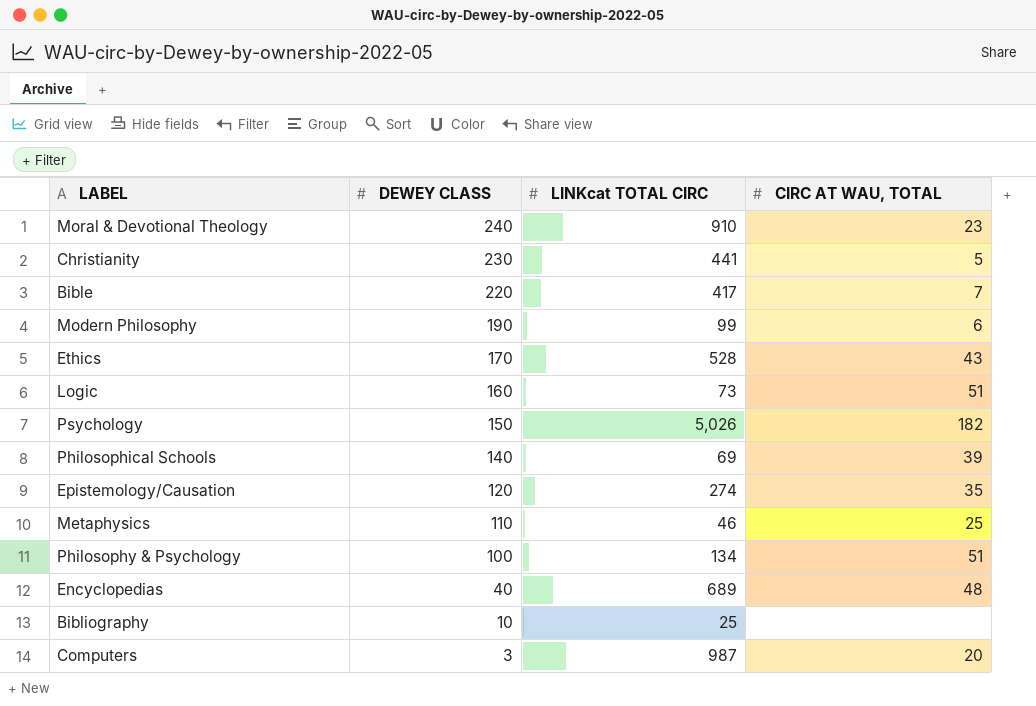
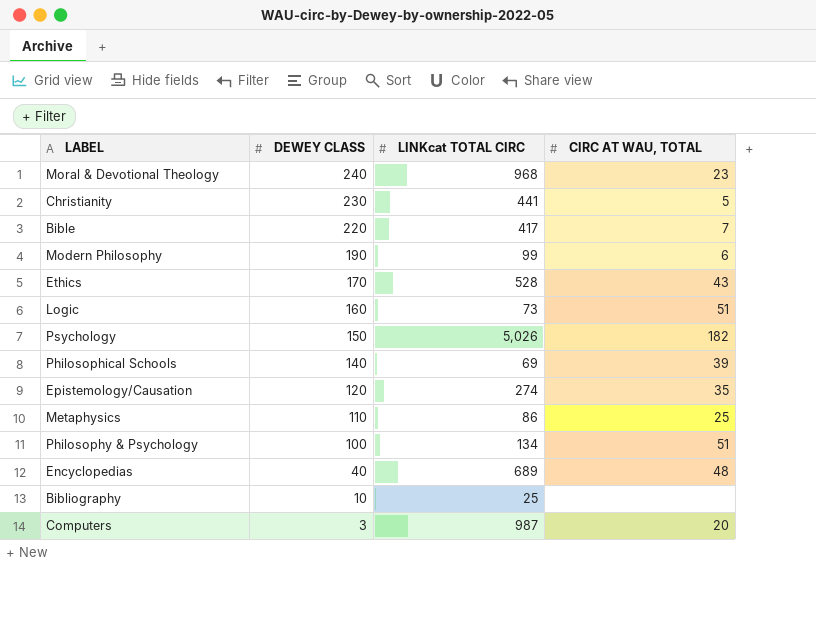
Moral & Devotional Theology | LINKcat TOTAL CIRC: 910 -> 968
Metaphysics | LINKcat TOTAL CIRC: 46 -> 86

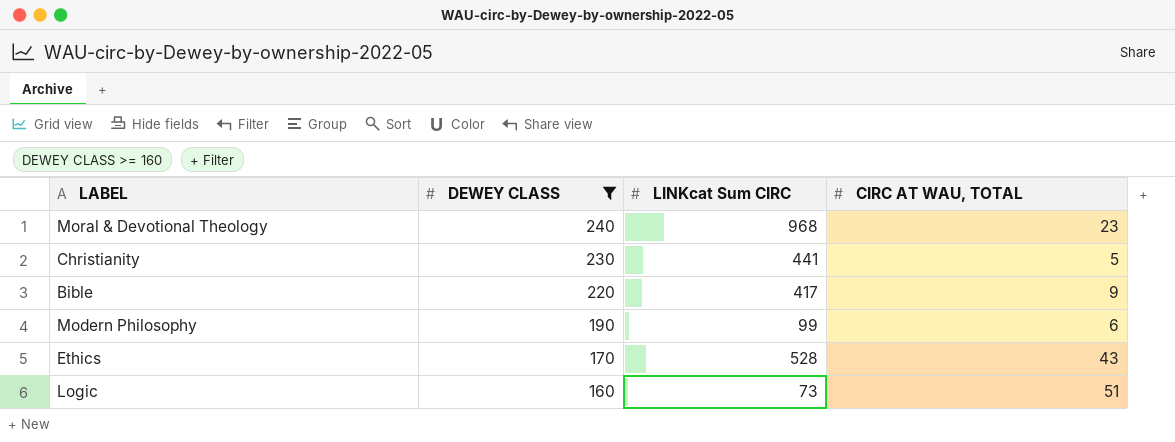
filter: none -> DEWEY CLASS >= 160
column name: LINKcat TOTAL CIRC -> LINKcat Sum CIRC
Bible | CIRC AT WAU, TOTAL: 7 -> 9

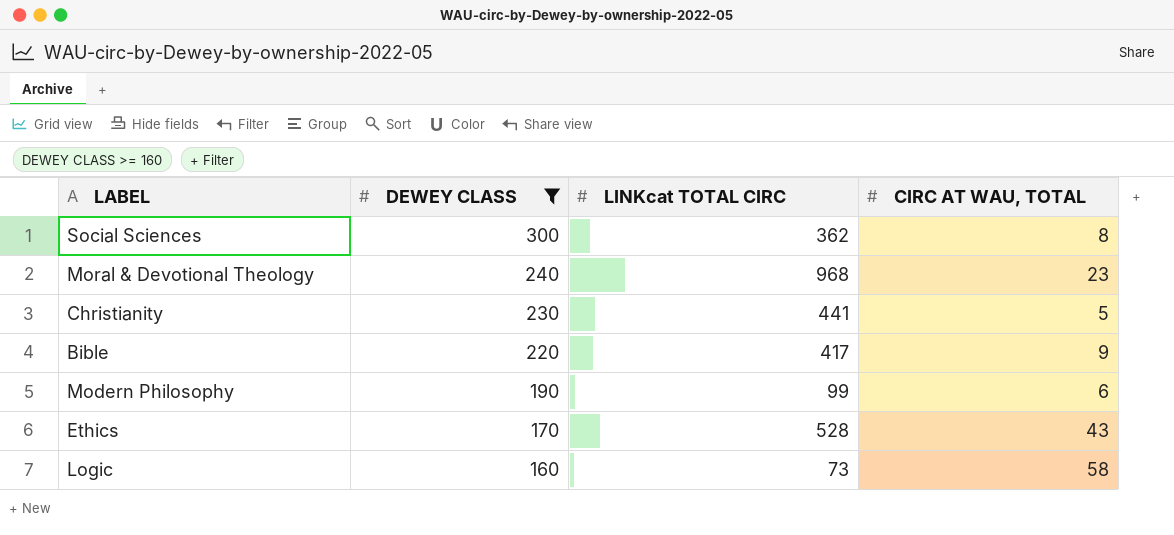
column name: LINKcat Sum CIRC -> LINKcat TOTAL CIRC
row Social Sciences: none -> 300 | 362 | 8
Logic | CIRC AT WAU, TOTAL: 51 -> 58

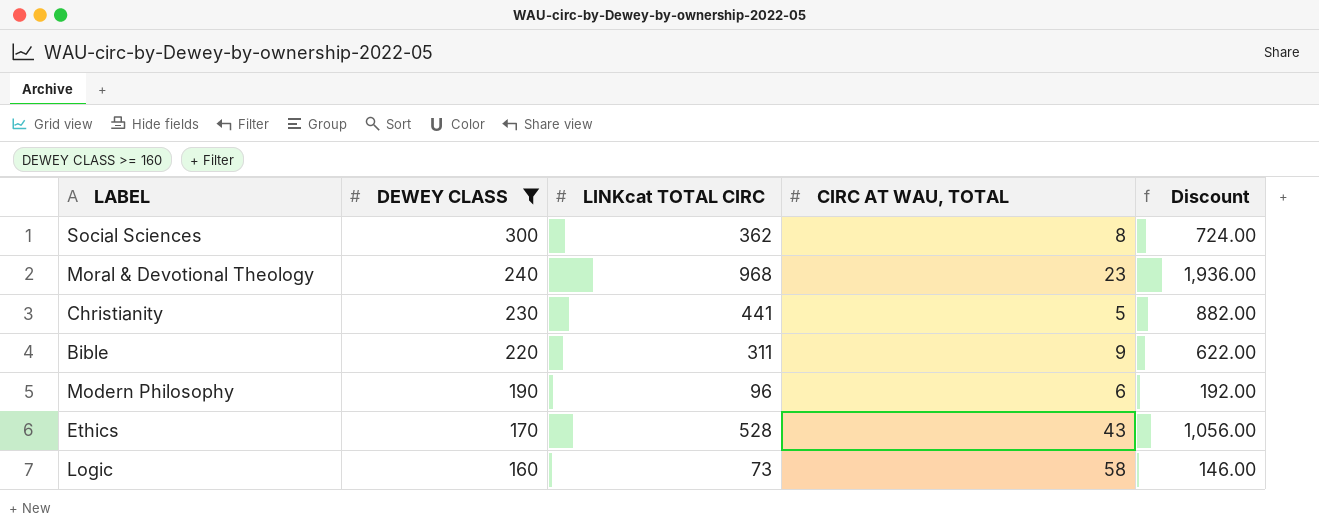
column Discount | formula: none -> [LINKcat TOTAL CIRC] * 2
Bible | LINKcat TOTAL CIRC: 417 -> 311
Modern Philosophy | LINKcat TOTAL CIRC: 99 -> 96

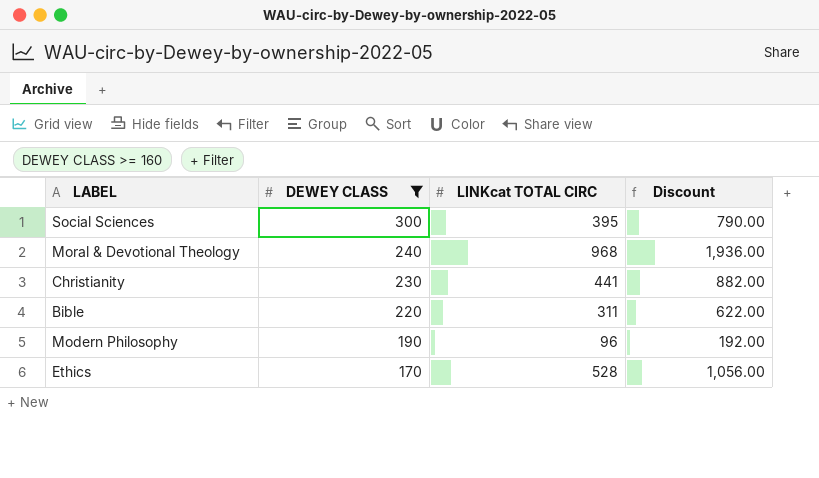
column CIRC AT WAU, TOTAL | position: 4 -> none
row Logic: 160 | 73 | 58 | 146.00 -> none
Social Sciences | LINKcat TOTAL CIRC: 362 -> 395
Social Sciences | Discount: 724.00 -> 790.00

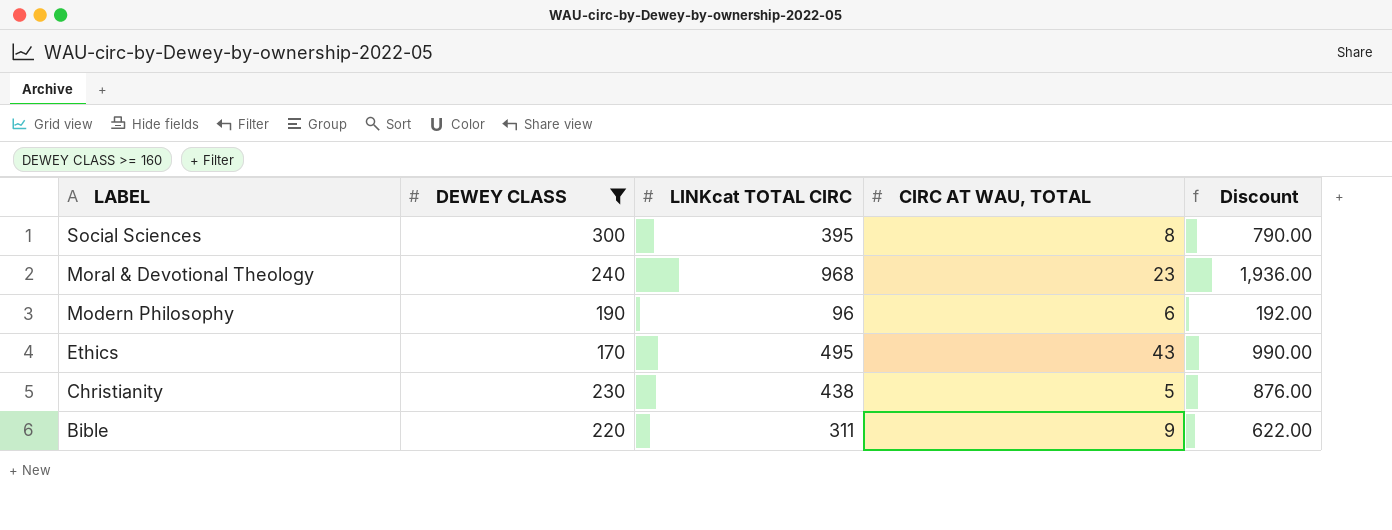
row order: DEWEY CLASS descending -> LABEL descending
column CIRC AT WAU, TOTAL | position: none -> 4
Ethics | LINKcat TOTAL CIRC: 528 -> 495
Ethics | Discount: 1,056.00 -> 990.00
Christianity | LINKcat TOTAL CIRC: 441 -> 438
Christianity | Discount: 882.00 -> 876.00

